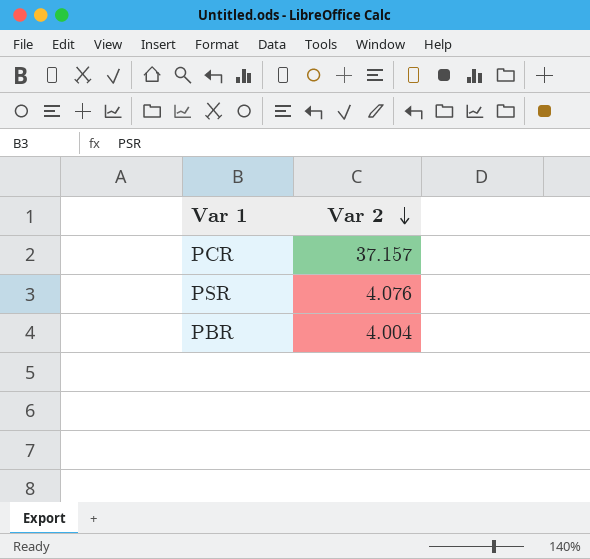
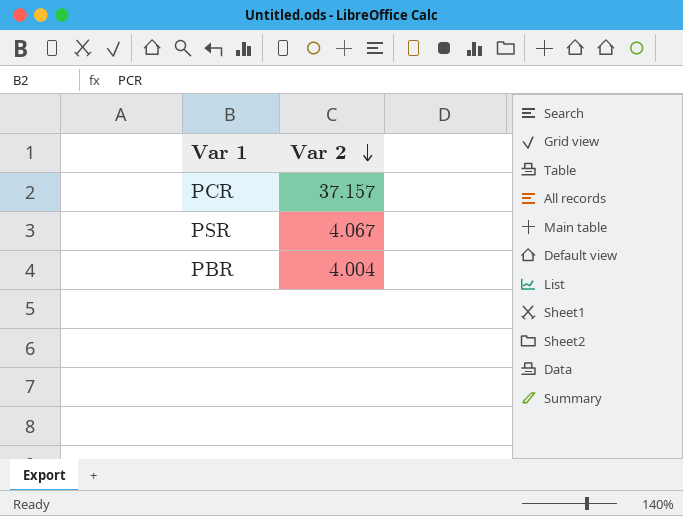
PSR | Var 2: 4.076 -> 4.067

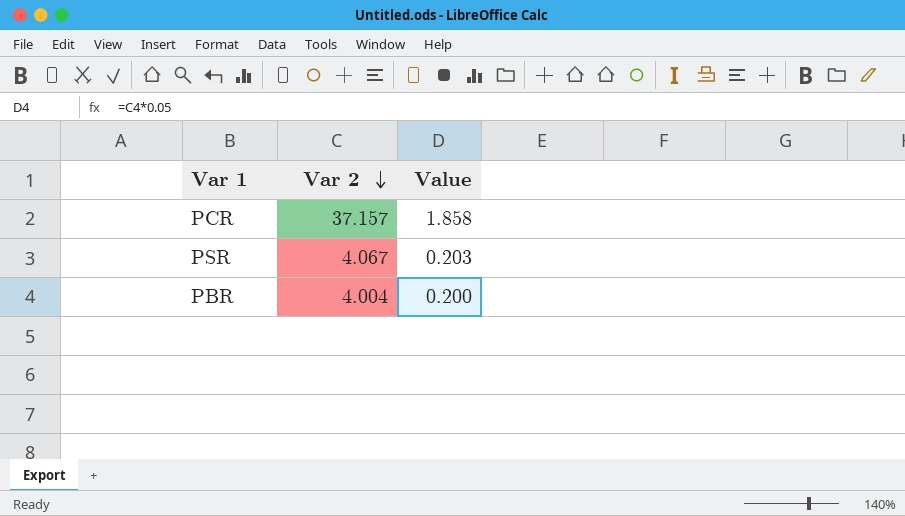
column Value | formula: none -> [Var 2] * 0.05

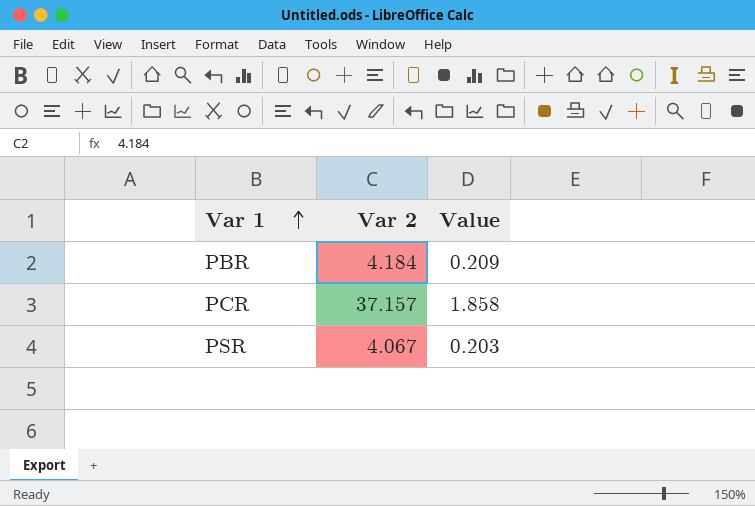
row order: Var 2 descending -> Var 1 ascending
PBR | Var 2: 4.004 -> 4.184
PBR | Value: 0.200 -> 0.209

